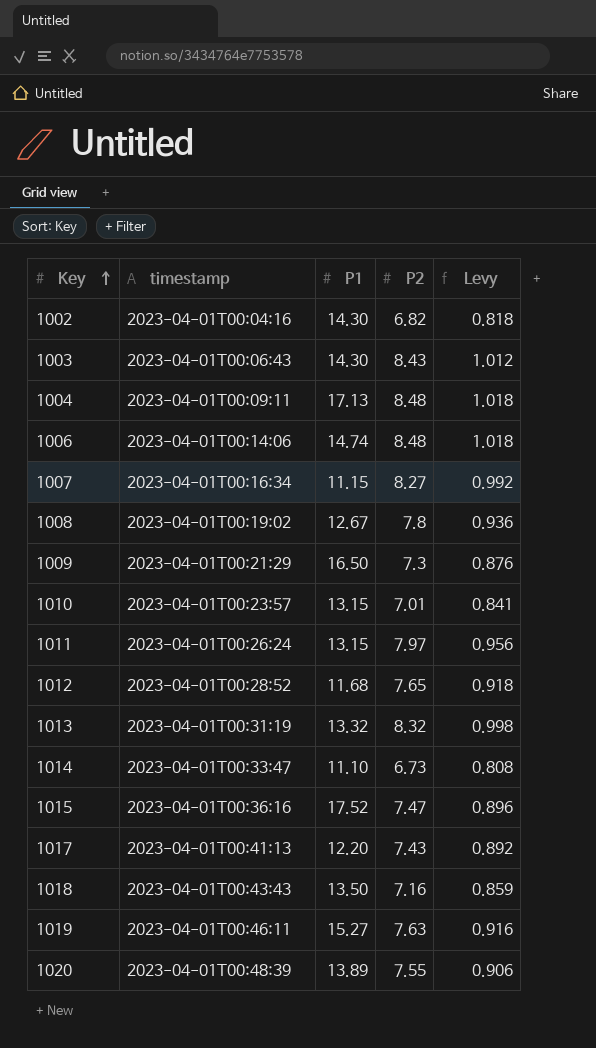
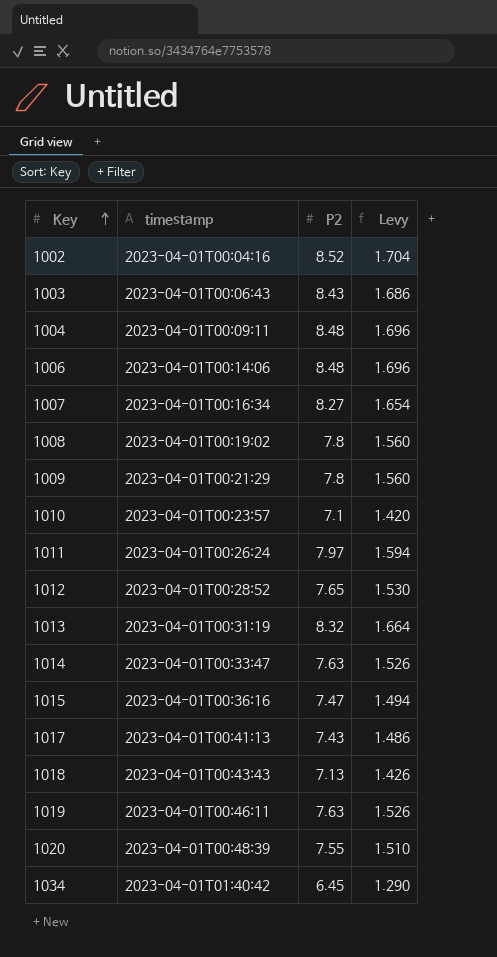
column P1 | position: 3 -> none
column Levy | formula: [P2] * 0.12 -> [P2] * 0.2
1002 | P2: 6.82 -> 8.52
1009 | P2: 7.3 -> 7.8
1010 | P2: 7.01 -> 7.1
1014 | P2: 6.73 -> 7.63
1018 | P2: 7.16 -> 7.13
row 1034: none -> 2023-04-01T01:40:42 | 6.45 | 1.290

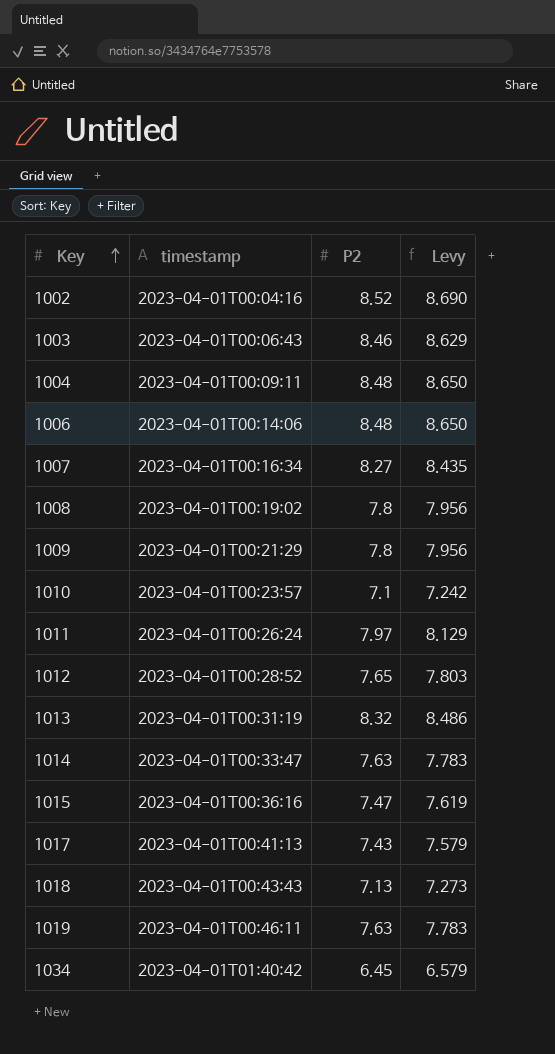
column Levy | formula: [P2] * 0.2 -> [P2] * 1.02
row 1020: 2023-04-01T00:48:39 | 7.55 | 1.510 -> none
1003 | P2: 8.43 -> 8.46

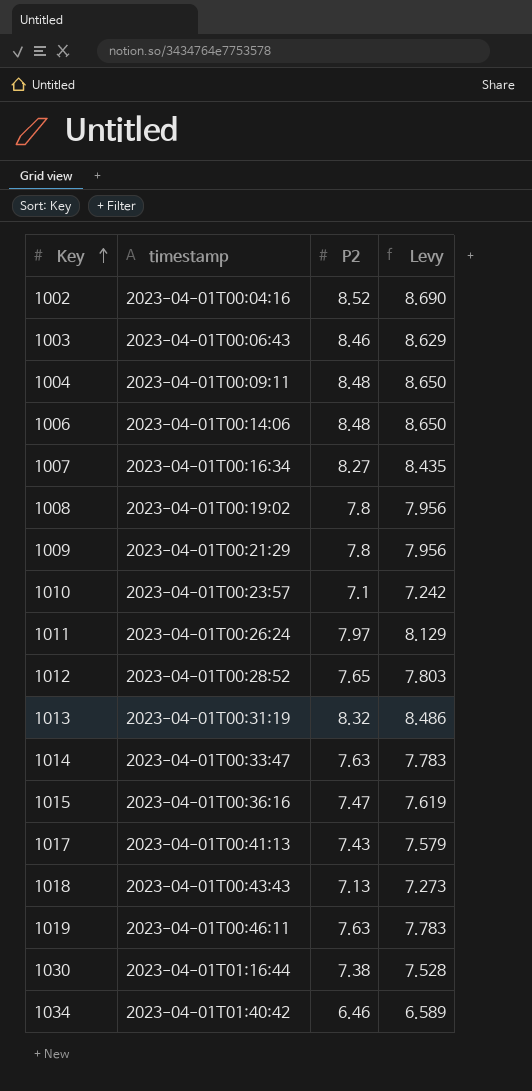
row 1030: none -> 2023-04-01T01:16:44 | 7.38 | 7.528
1034 | P2: 6.45 -> 6.46
1034 | Levy: 6.579 -> 6.589

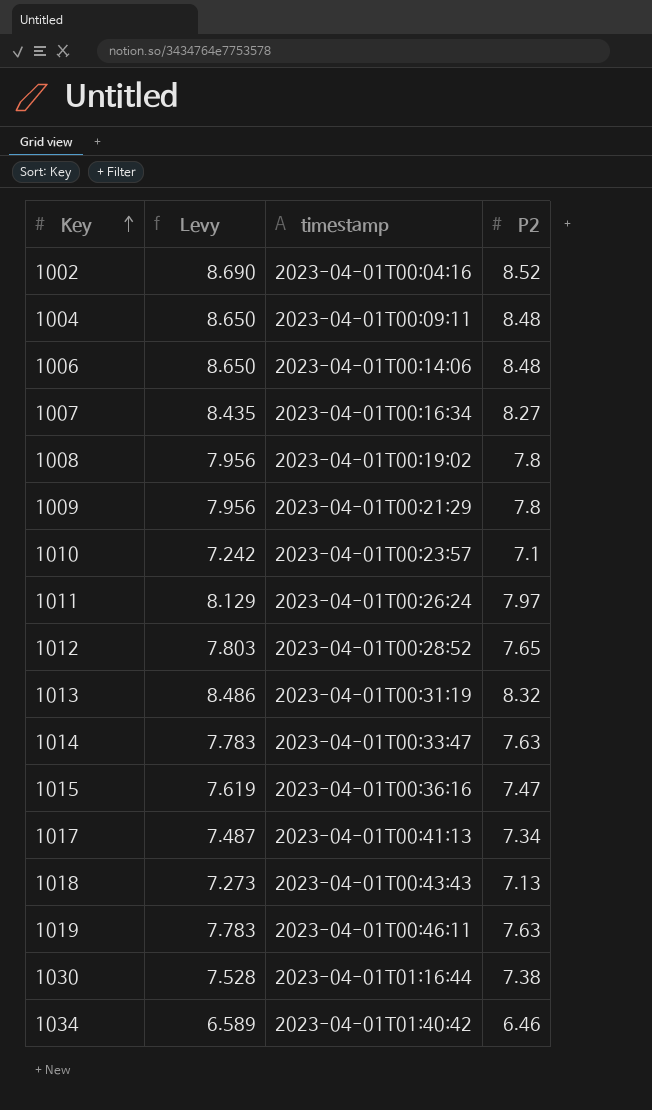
column Levy | position: 4 -> 2
row 1003: 2023-04-01T00:06:43 | 8.46 | 8.629 -> none
1017 | Levy: 7.579 -> 7.487
1017 | P2: 7.43 -> 7.34

